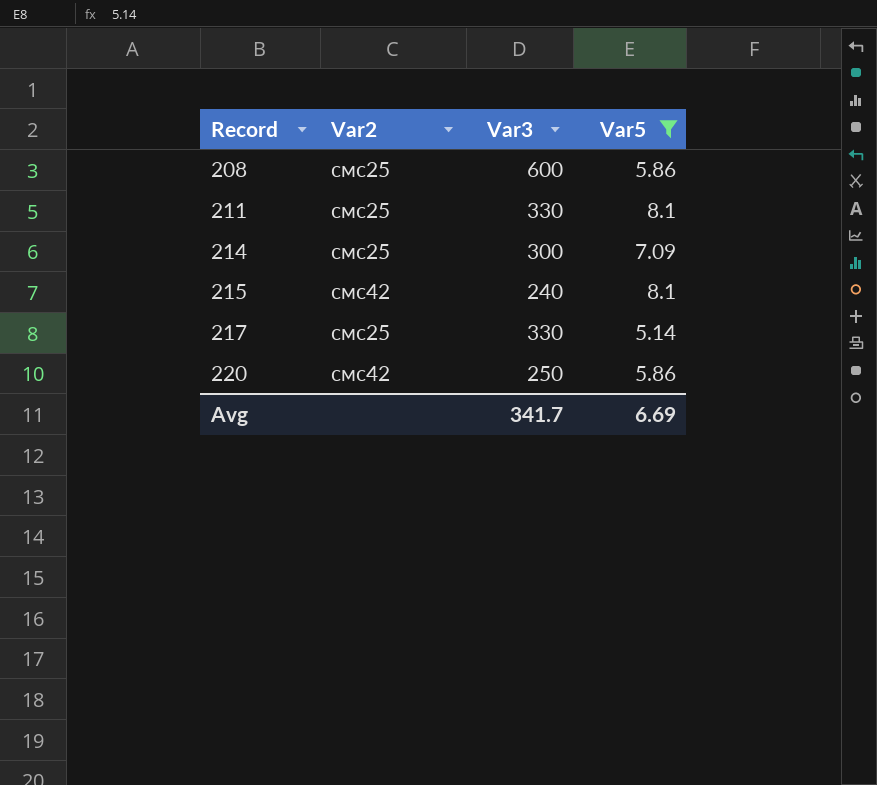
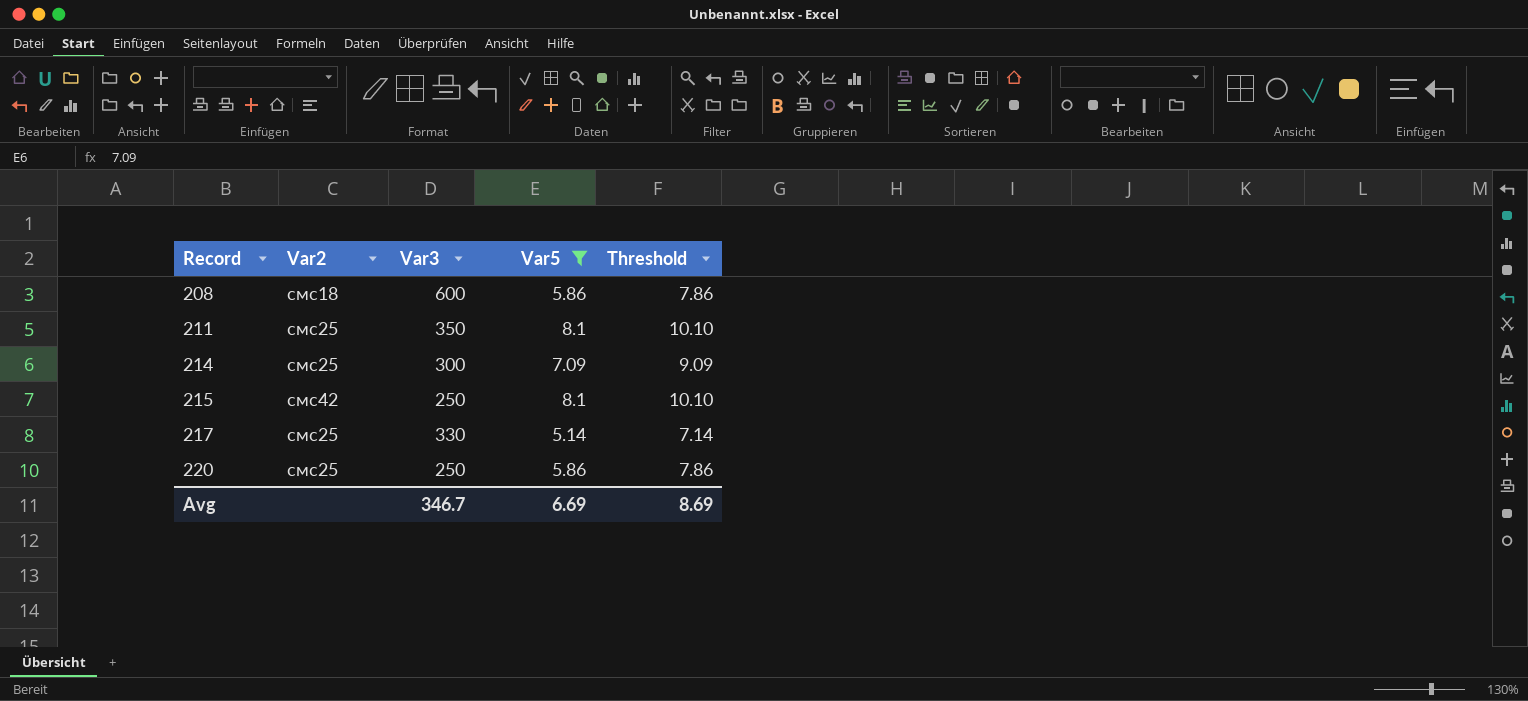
column Threshold | formula: none -> [Var5] + 2
208 | Var2: смс25 -> смс18
211 | Var3: 330 -> 350
215 | Var3: 240 -> 250
220 | Var2: смс42 -> смс25
Avg | Var3: 341.7 -> 346.7

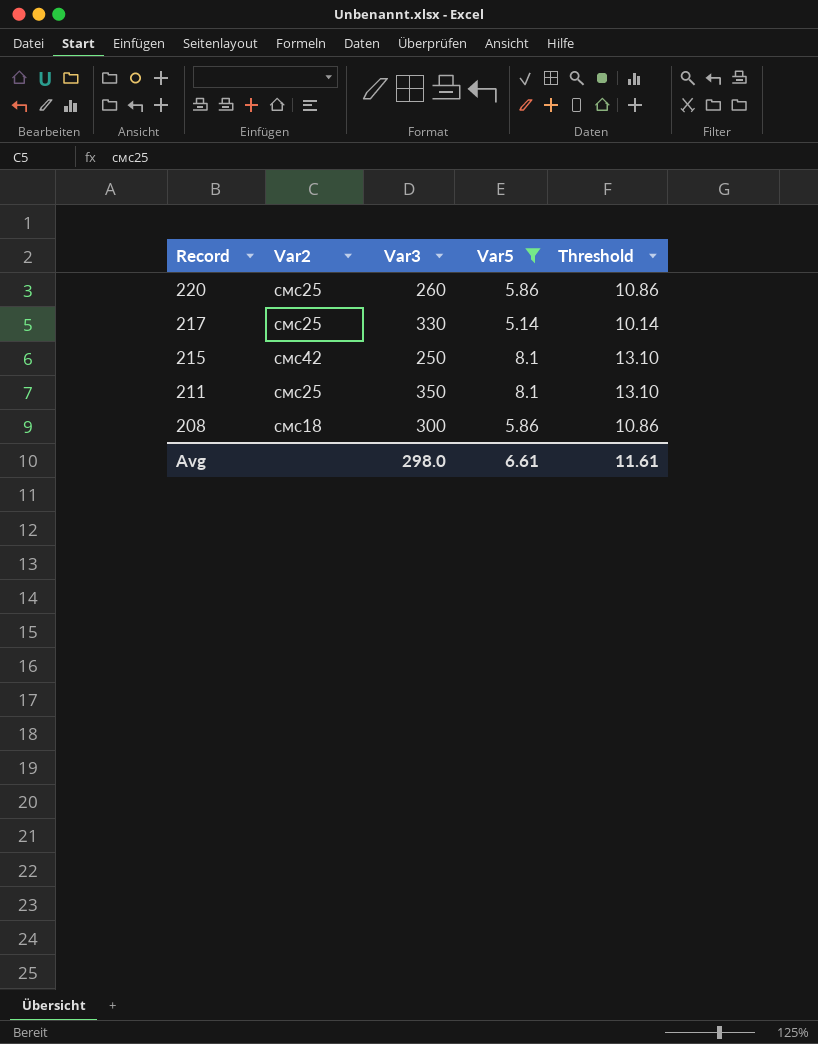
row order: Record ascending -> Record descending
column Threshold | formula: [Var5] + 2 -> [Var5] + 5
row 214: смс25 | 300 | 7.09 | 9.09 -> none
220 | Var3: 250 -> 260
208 | Var3: 600 -> 300
Avg | Var3: 346.7 -> 298.0
Avg | Var5: 6.69 -> 6.61
Avg | Threshold: 8.69 -> 11.61

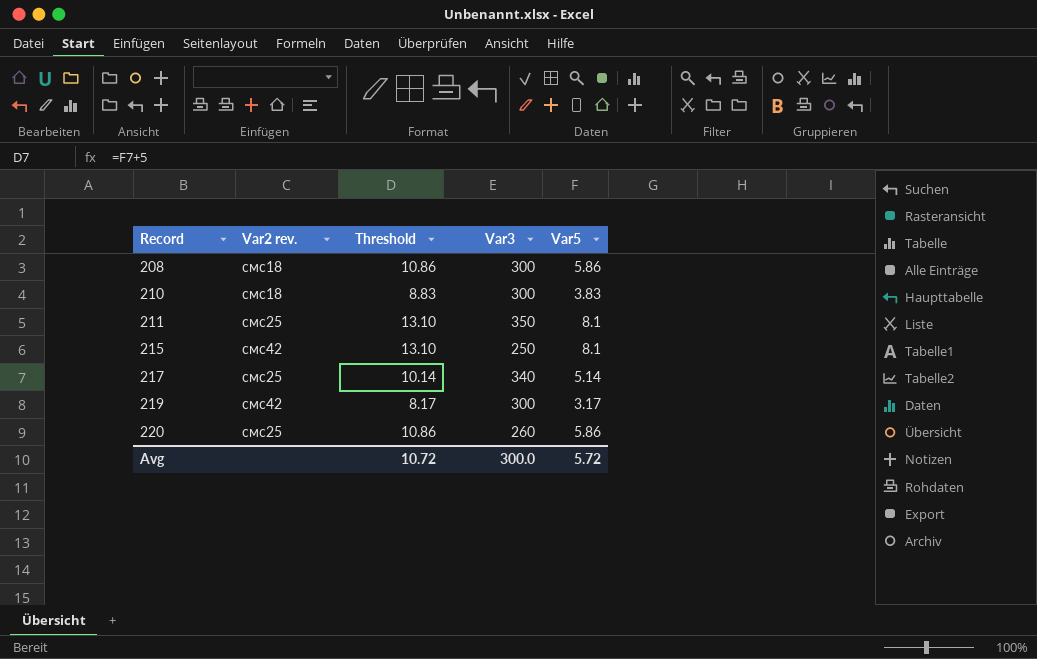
filter: Var5 >= 5.14 -> none
row order: Record descending -> Record ascending
column name: Var2 -> Var2 rev.
column Threshold | position: 5 -> 3
217 | Var3: 330 -> 340
Avg | Threshold: 11.61 -> 10.72
Avg | Var3: 298.0 -> 300.0
Avg | Var5: 6.61 -> 5.72

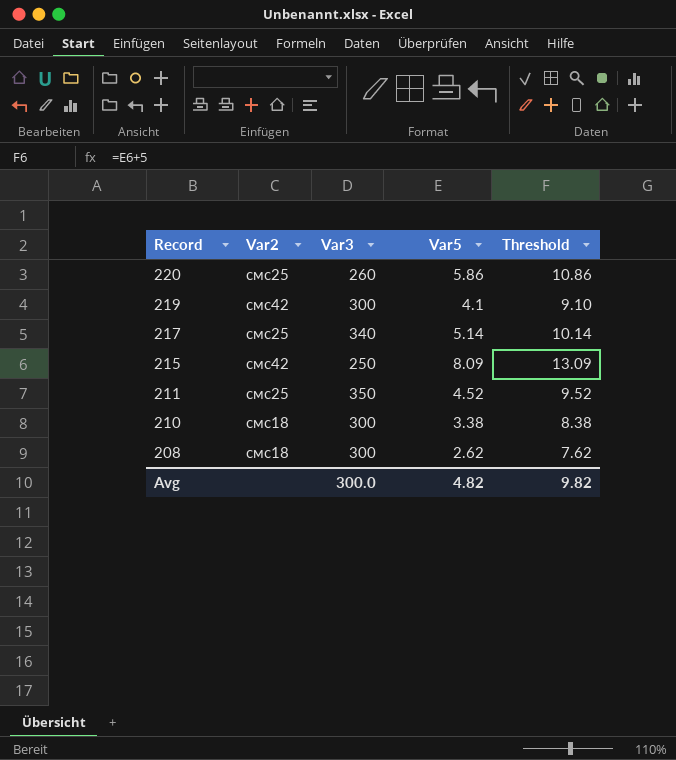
row order: Record ascending -> Record descending
column name: Var2 rev. -> Var2
column Threshold | position: 3 -> 5
219 | Var5: 3.17 -> 4.1
219 | Threshold: 8.17 -> 9.10
215 | Var5: 8.1 -> 8.09
215 | Threshold: 13.10 -> 13.09
211 | Var5: 8.1 -> 4.52
211 | Threshold: 13.10 -> 9.52
210 | Var5: 3.83 -> 3.38
210 | Threshold: 8.83 -> 8.38
208 | Var5: 5.86 -> 2.62
208 | Threshold: 10.86 -> 7.62
Avg | Var5: 5.72 -> 4.82
Avg | Threshold: 10.72 -> 9.82

